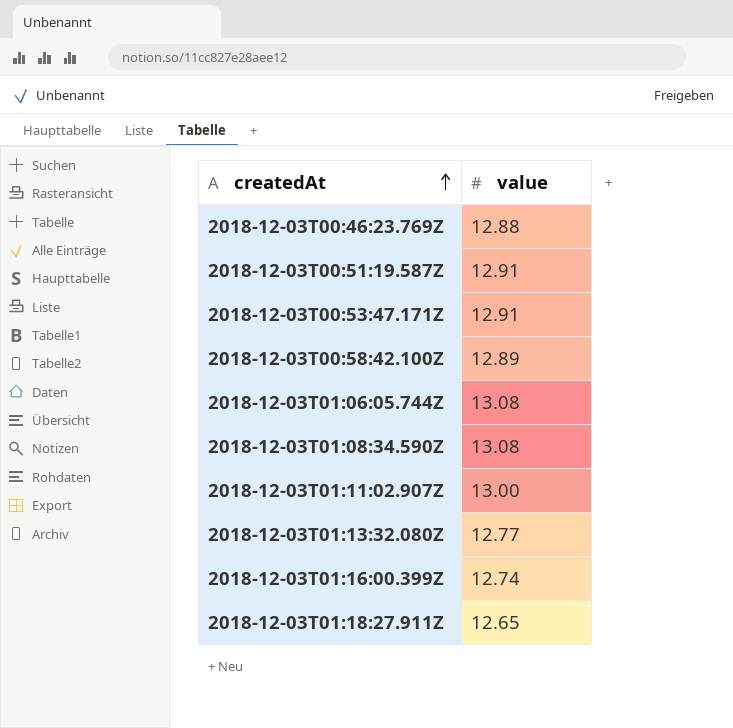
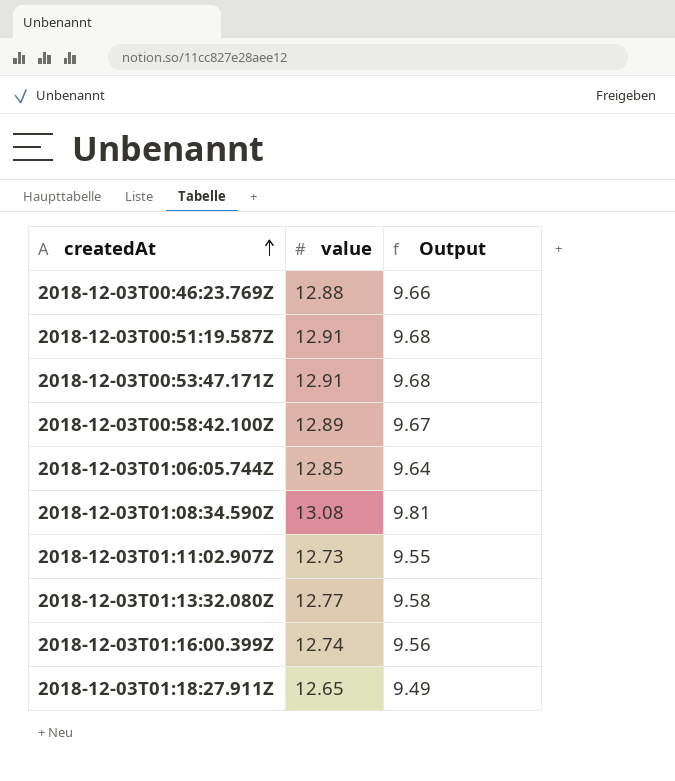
column Output | formula: none -> [value] * 0.75
2018-12-03T01:06:05.744Z | value: 13.08 -> 12.85
2018-12-03T01:11:02.907Z | value: 13.00 -> 12.73

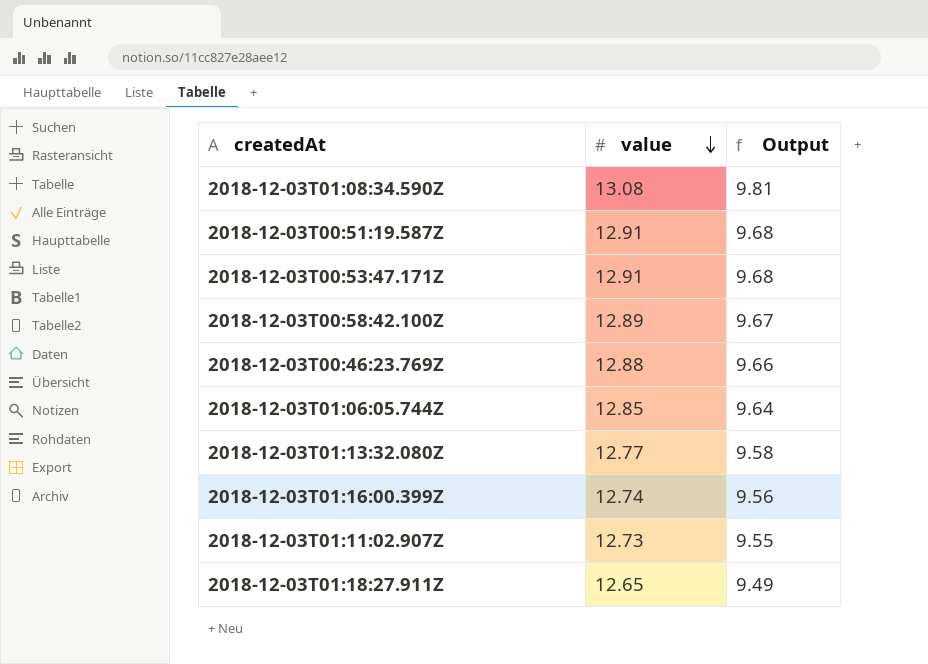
row order: createdAt ascending -> value descending

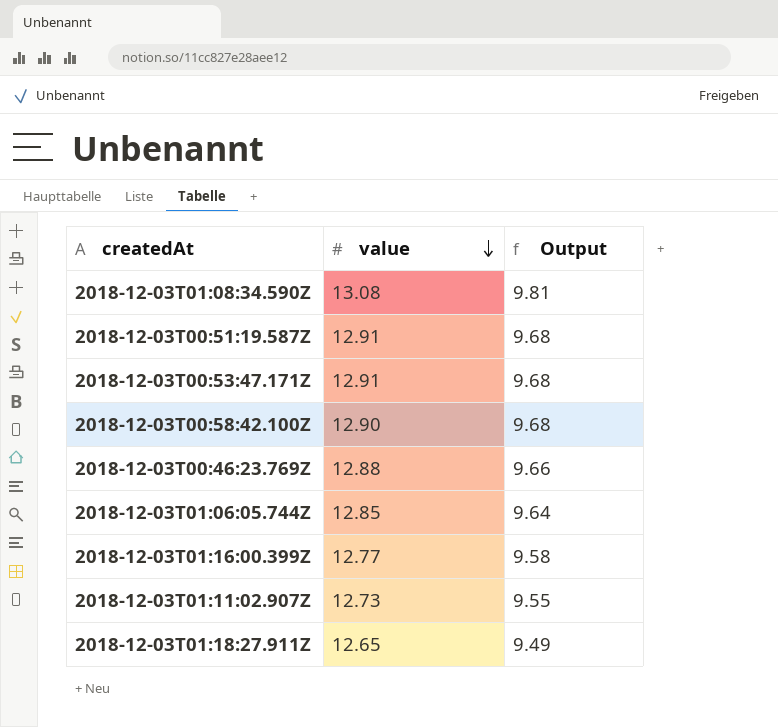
row 2018-12-03T01:13:32.080Z: 12.77 | 9.58 -> none
2018-12-03T00:58:42.100Z | value: 12.89 -> 12.90
2018-12-03T00:58:42.100Z | Output: 9.67 -> 9.68
2018-12-03T01:16:00.399Z | value: 12.74 -> 12.77
2018-12-03T01:16:00.399Z | Output: 9.56 -> 9.58

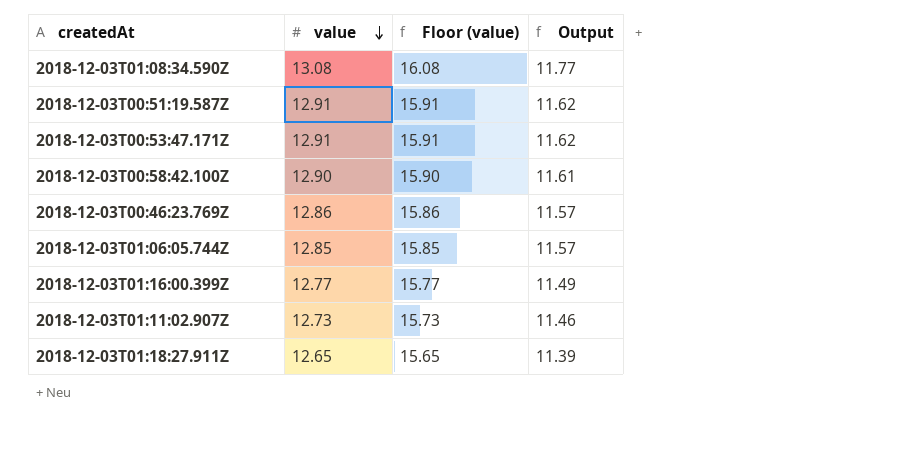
column Floor (value) | formula: none -> [value] + 3
column Output | formula: [value] * 0.75 -> [value] * 0.9
2018-12-03T00:46:23.769Z | value: 12.88 -> 12.86

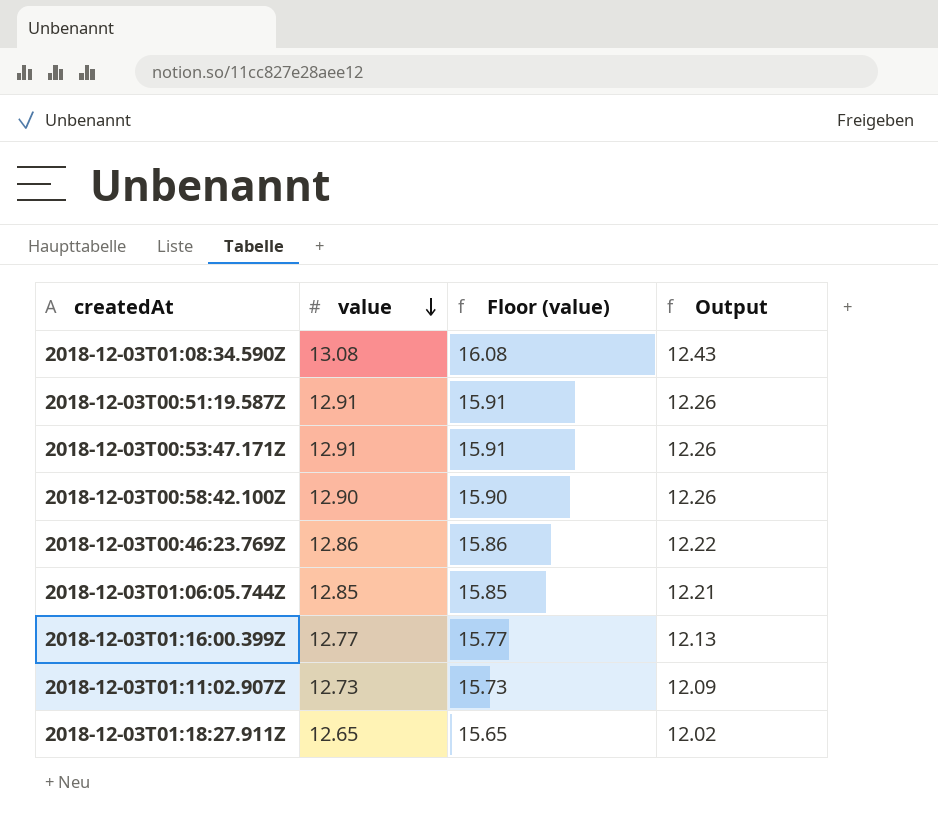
column Output | formula: [value] * 0.9 -> [value] * 0.95

